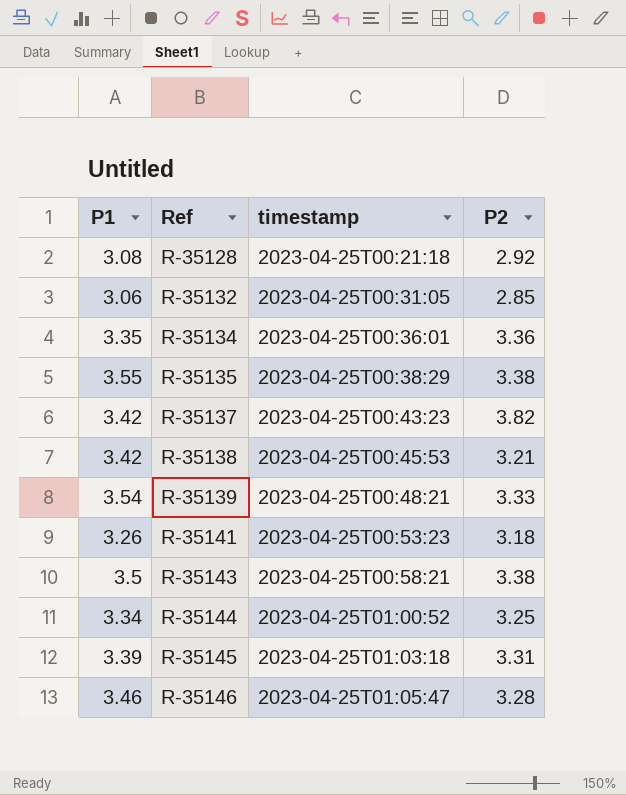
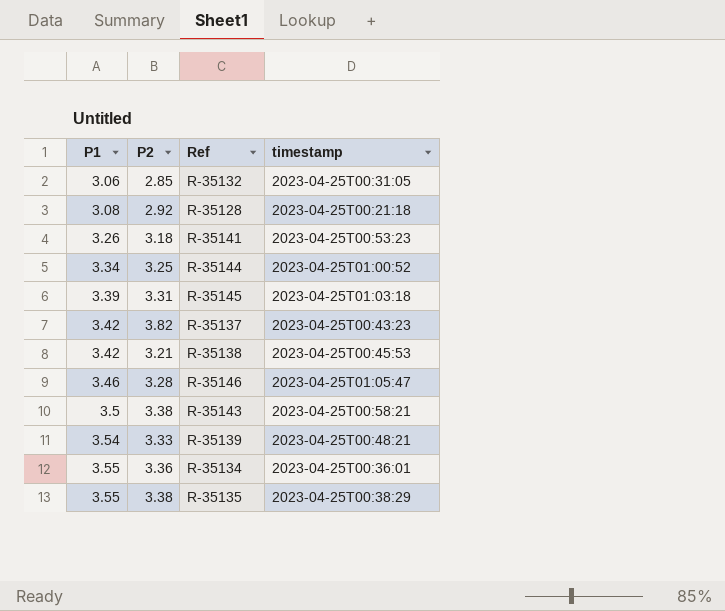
row order: Ref ascending -> P1 ascending
column P2 | position: 4 -> 2
R-35134 | P1: 3.35 -> 3.55

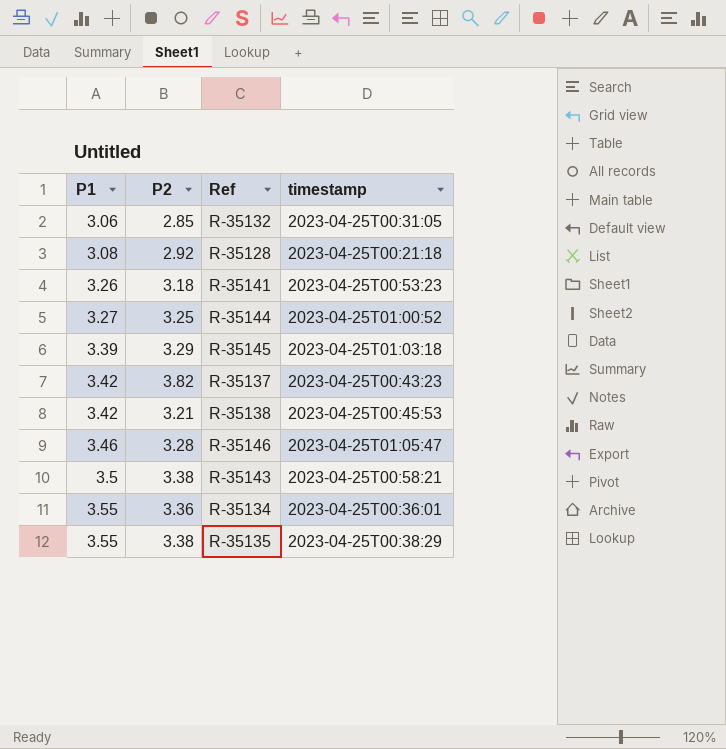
row R-35139: 3.54 | 3.33 | 2023-04-25T00:48:21 -> none
R-35144 | P1: 3.34 -> 3.27
R-35145 | P2: 3.31 -> 3.29

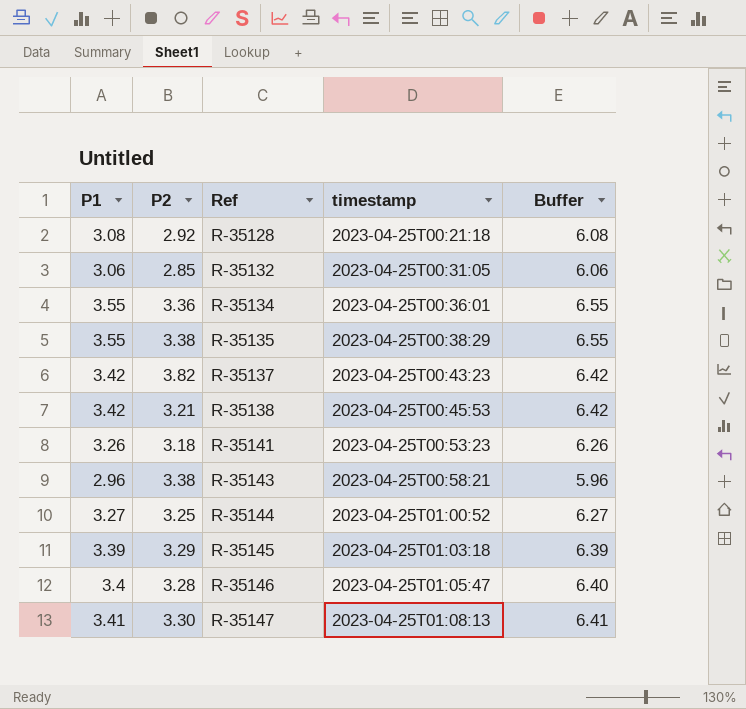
row order: P1 ascending -> Ref ascending
column Buffer | formula: none -> [P1] + 3
R-35143 | P1: 3.5 -> 2.96
R-35146 | P1: 3.46 -> 3.4
row R-35147: none -> 3.41 | 3.30 | 2023-04-25T01:08:13 | 6.41

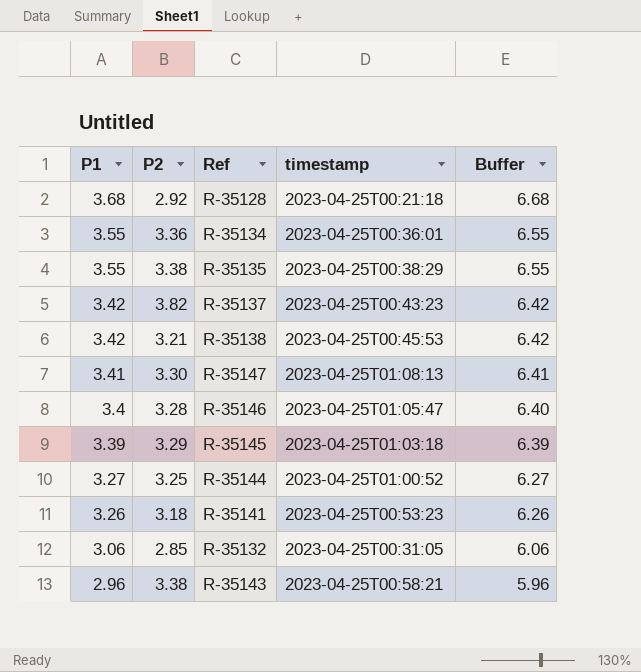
row order: Ref ascending -> P1 descending
R-35128 | P1: 3.08 -> 3.68
R-35128 | Buffer: 6.08 -> 6.68

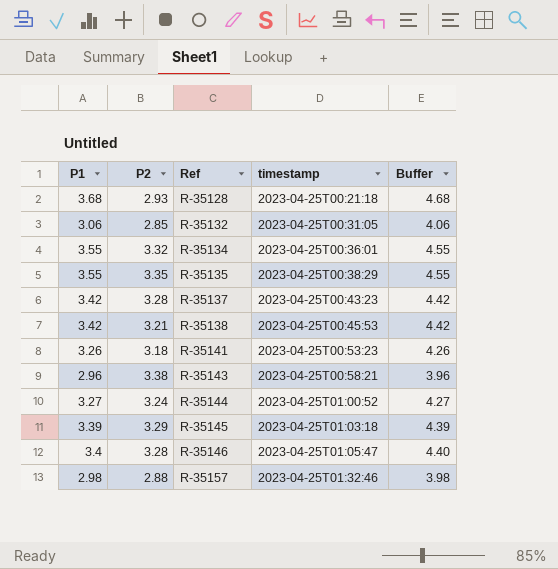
row order: P1 descending -> Ref ascending
column Buffer | formula: [P1] + 3 -> [P1] + 1
row R-35147: 3.41 | 3.30 | 2023-04-25T01:08:13 | 6.41 -> none
R-35128 | P2: 2.92 -> 2.93
R-35134 | P2: 3.36 -> 3.32
R-35135 | P2: 3.38 -> 3.35
R-35137 | P2: 3.82 -> 3.28
R-35144 | P2: 3.25 -> 3.24
row R-35157: none -> 2.98 | 2.88 | 2023-04-25T01:32:46 | 3.98

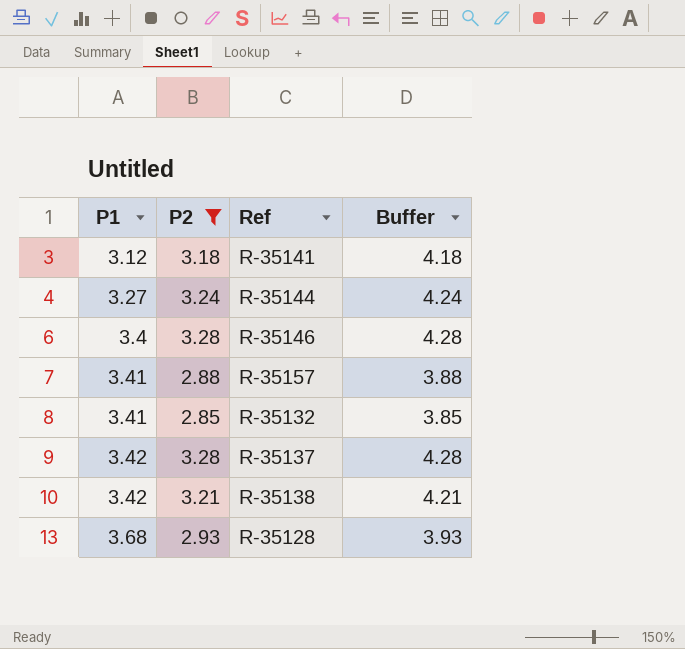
filter: none -> P2 <= 3.28
row order: Ref ascending -> P1 ascending
column timestamp | position: 4 -> none
column Buffer | formula: [P1] + 1 -> [P2] + 1
R-35141 | P1: 3.26 -> 3.12
R-35157 | P1: 2.98 -> 3.41
R-35132 | P1: 3.06 -> 3.41

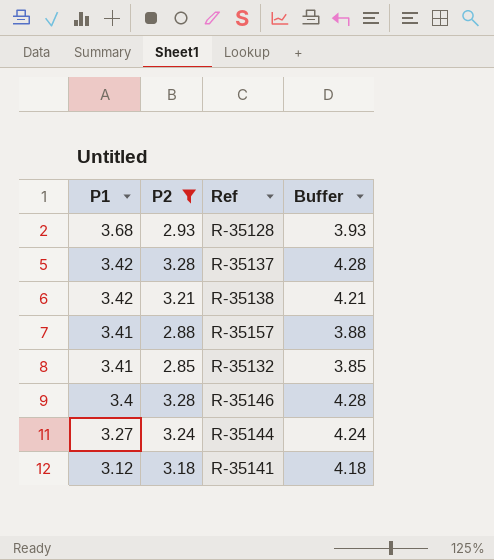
row order: P1 ascending -> P1 descending

